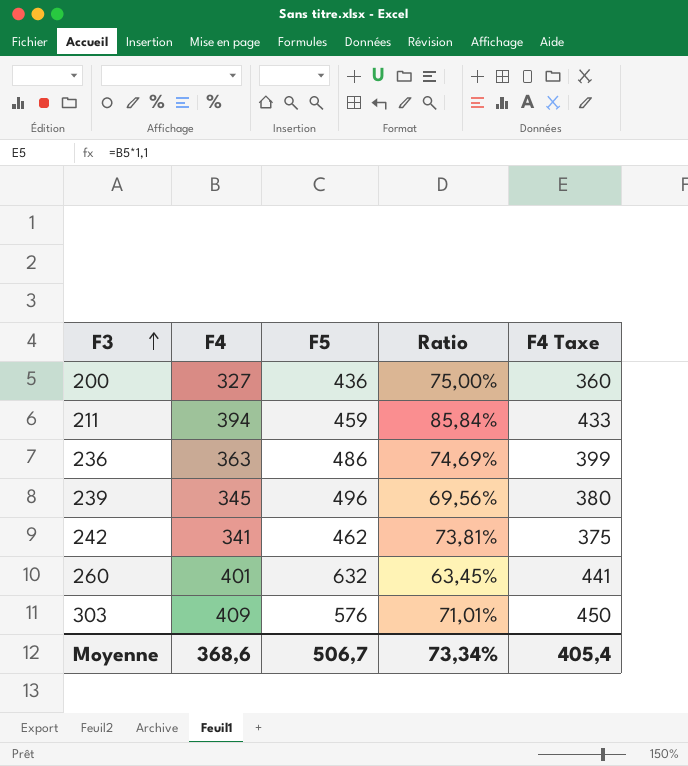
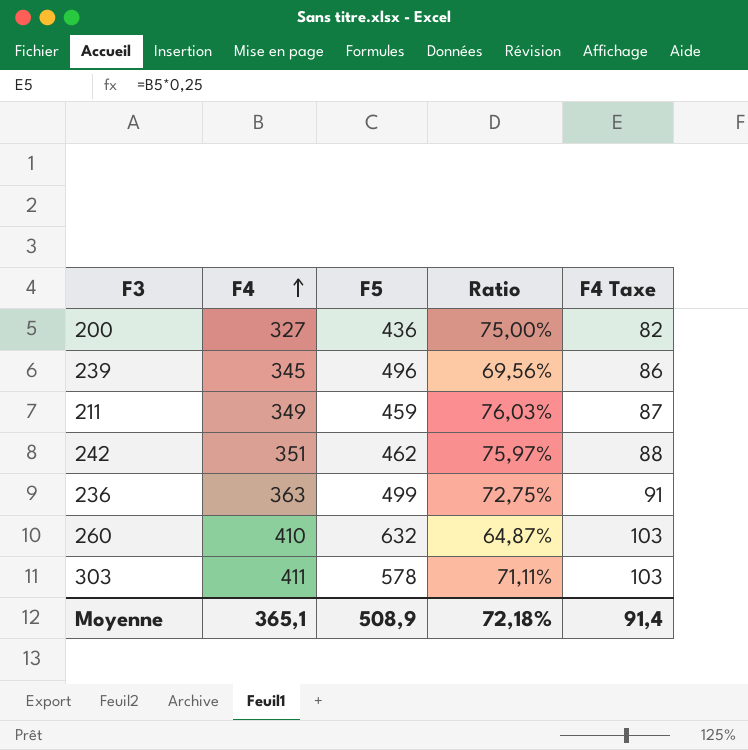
row order: F3 ascending -> F4 ascending
column F4 Taxe | formula: [F4] * 1,1 -> [F4] * 0,25
211 | F4: 394 -> 349
211 | Ratio: 85,84% -> 76,03%
242 | F4: 341 -> 351
242 | Ratio: 73,81% -> 75,97%
236 | F5: 486 -> 499
236 | Ratio: 74,69% -> 72,75%
260 | F4: 401 -> 410
260 | Ratio: 63,45% -> 64,87%
303 | F4: 409 -> 411
303 | F5: 576 -> 578
303 | Ratio: 71,01% -> 71,11%
Moyenne | F4: 368,6 -> 365,1
Moyenne | F5: 506,7 -> 508,9
Moyenne | Ratio: 73,34% -> 72,18%
Moyenne | F4 Taxe: 405,4 -> 91,4

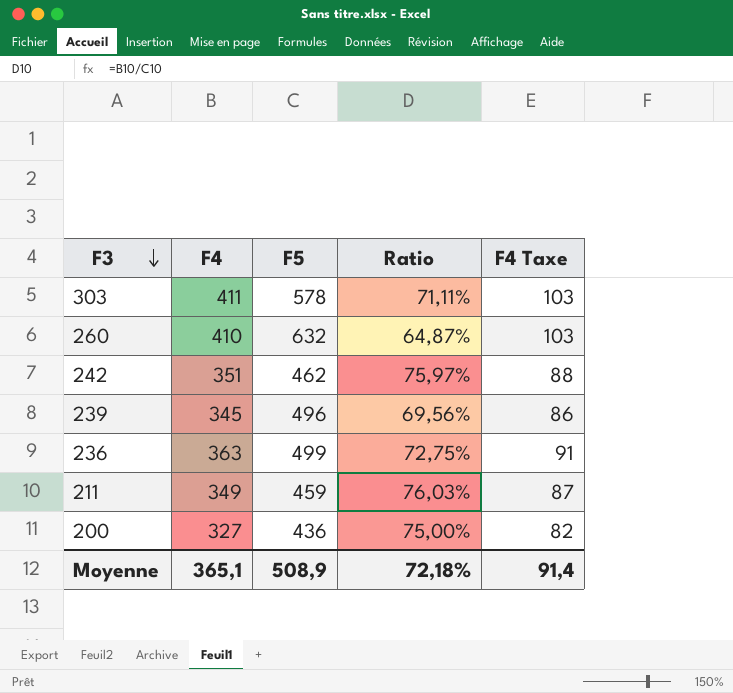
row order: F4 ascending -> F3 descending

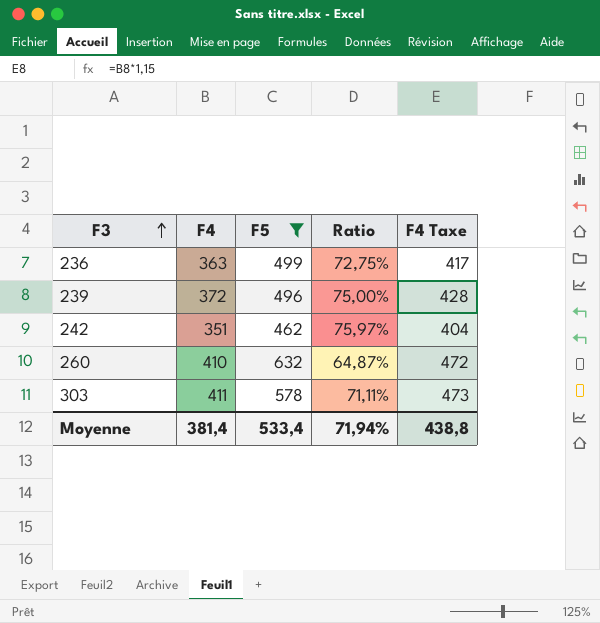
filter: none -> F5 >= 462
row order: F3 descending -> F3 ascending
column F4 Taxe | formula: [F4] * 0,25 -> [F4] * 1,15
239 | F4: 345 -> 372
239 | Ratio: 69,56% -> 75,00%
Moyenne | F4: 365,1 -> 381,4
Moyenne | F5: 508,9 -> 533,4
Moyenne | Ratio: 72,18% -> 71,94%
Moyenne | F4 Taxe: 91,4 -> 438,8

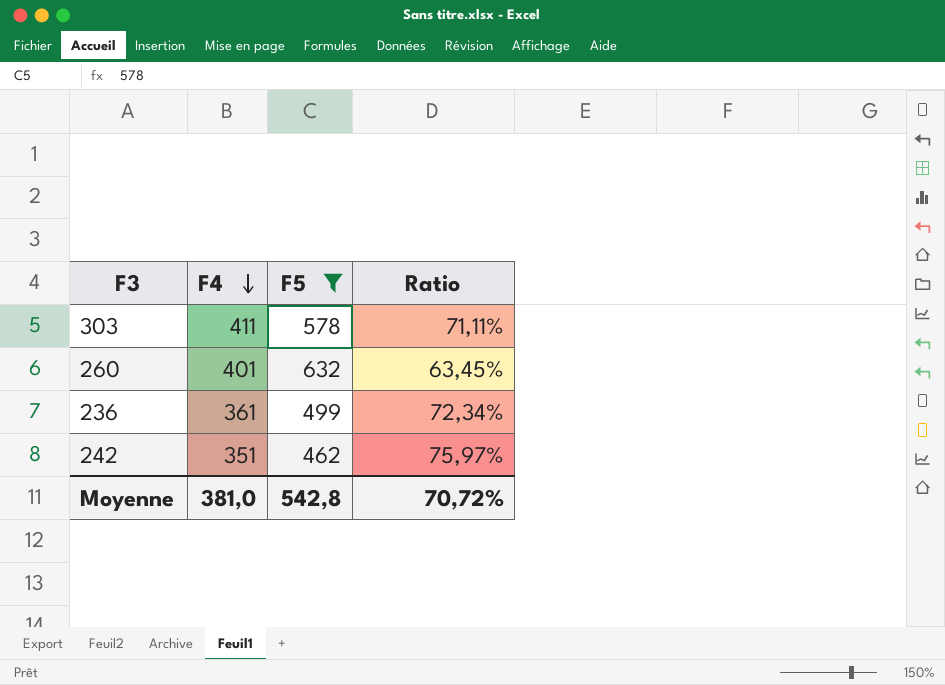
row order: F3 ascending -> F4 descending
column F4 Taxe | formula: [F4] * 1,15 -> none
row 239: 372 | 496 | 75,00% | 428 -> none
260 | F4: 410 -> 401
260 | Ratio: 64,87% -> 63,45%
236 | F4: 363 -> 361
236 | Ratio: 72,75% -> 72,34%
Moyenne | F4: 381,4 -> 381,0
Moyenne | F5: 533,4 -> 542,8
Moyenne | Ratio: 71,94% -> 70,72%

